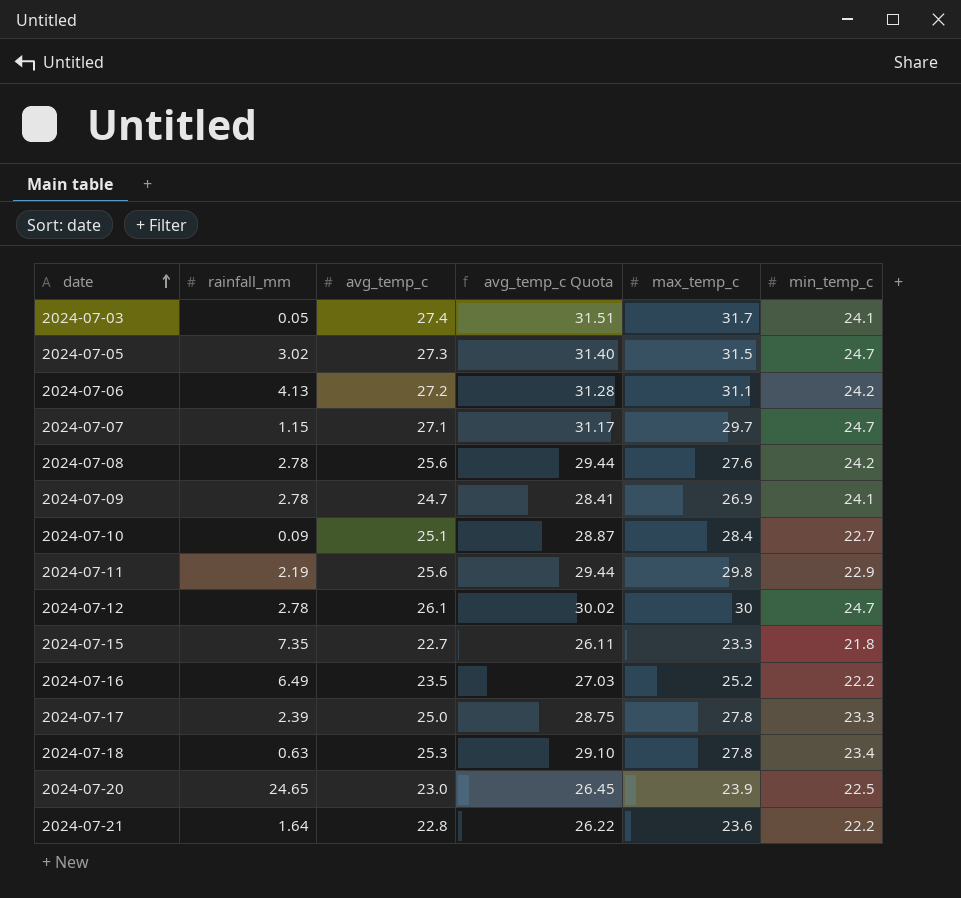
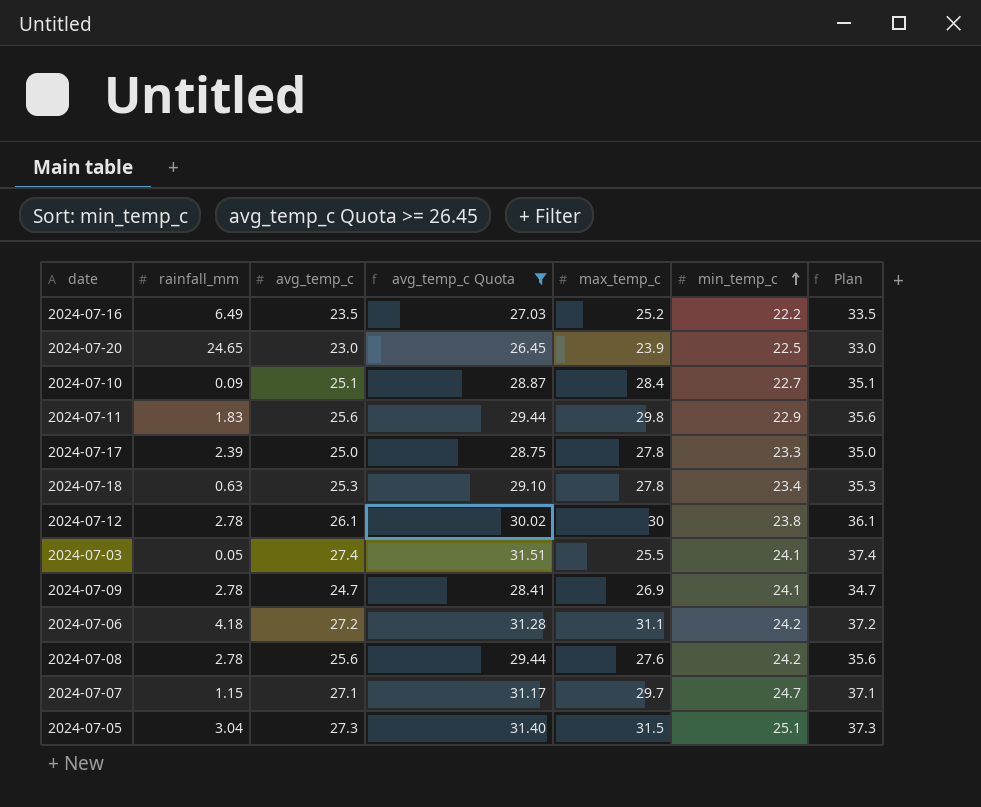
filter: none -> avg_temp_c Quota >= 26.45
row order: date ascending -> min_temp_c ascending
column Plan | formula: none -> [avg_temp_c] + 10
2024-07-11 | rainfall_mm: 2.19 -> 1.83
2024-07-12 | min_temp_c: 24.7 -> 23.8
2024-07-03 | max_temp_c: 31.7 -> 25.5
2024-07-06 | rainfall_mm: 4.13 -> 4.18
2024-07-05 | rainfall_mm: 3.02 -> 3.04
2024-07-05 | min_temp_c: 24.7 -> 25.1

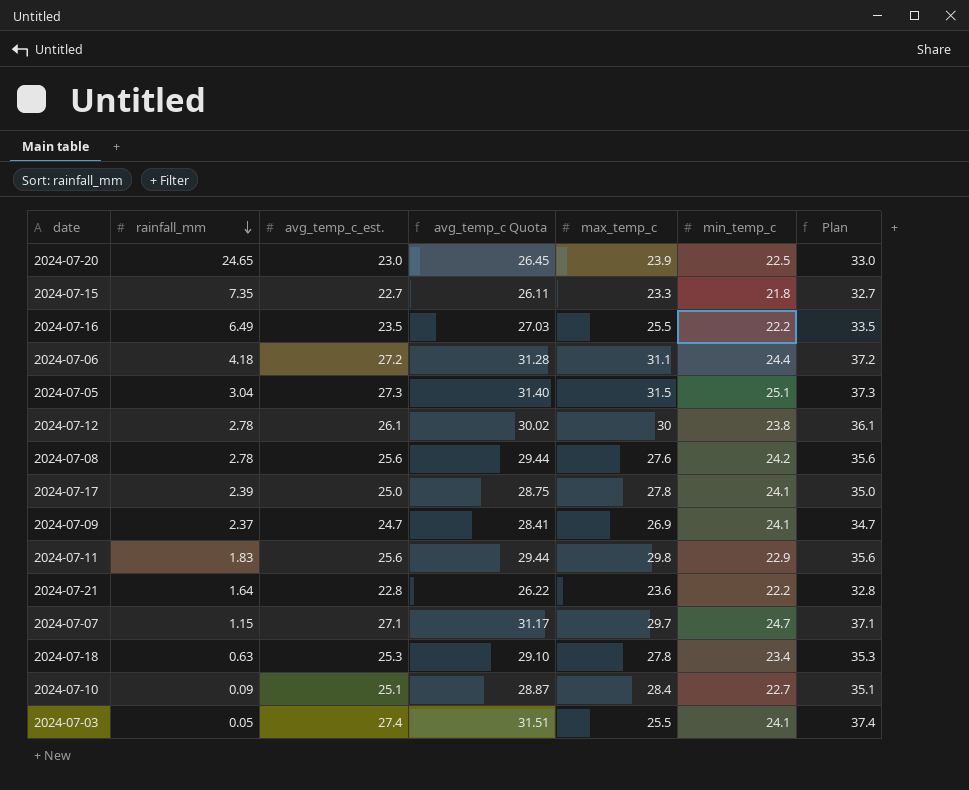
filter: avg_temp_c Quota >= 26.45 -> none
row order: min_temp_c ascending -> rainfall_mm descending
column name: avg_temp_c -> avg_temp_c_est.
2024-07-16 | max_temp_c: 25.2 -> 25.5
2024-07-06 | min_temp_c: 24.2 -> 24.4
2024-07-17 | min_temp_c: 23.3 -> 24.1
2024-07-09 | rainfall_mm: 2.78 -> 2.37

